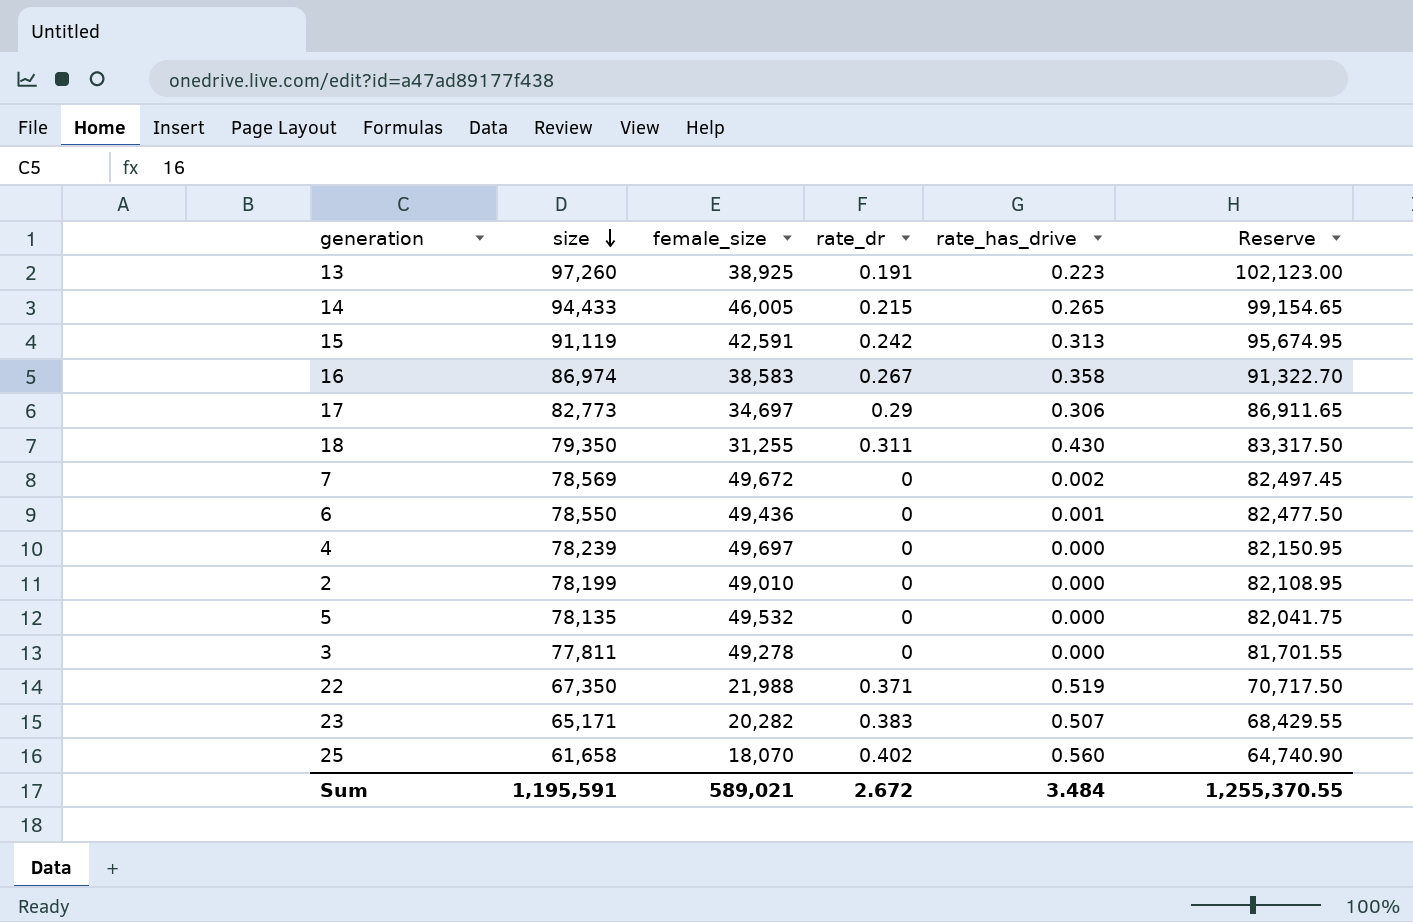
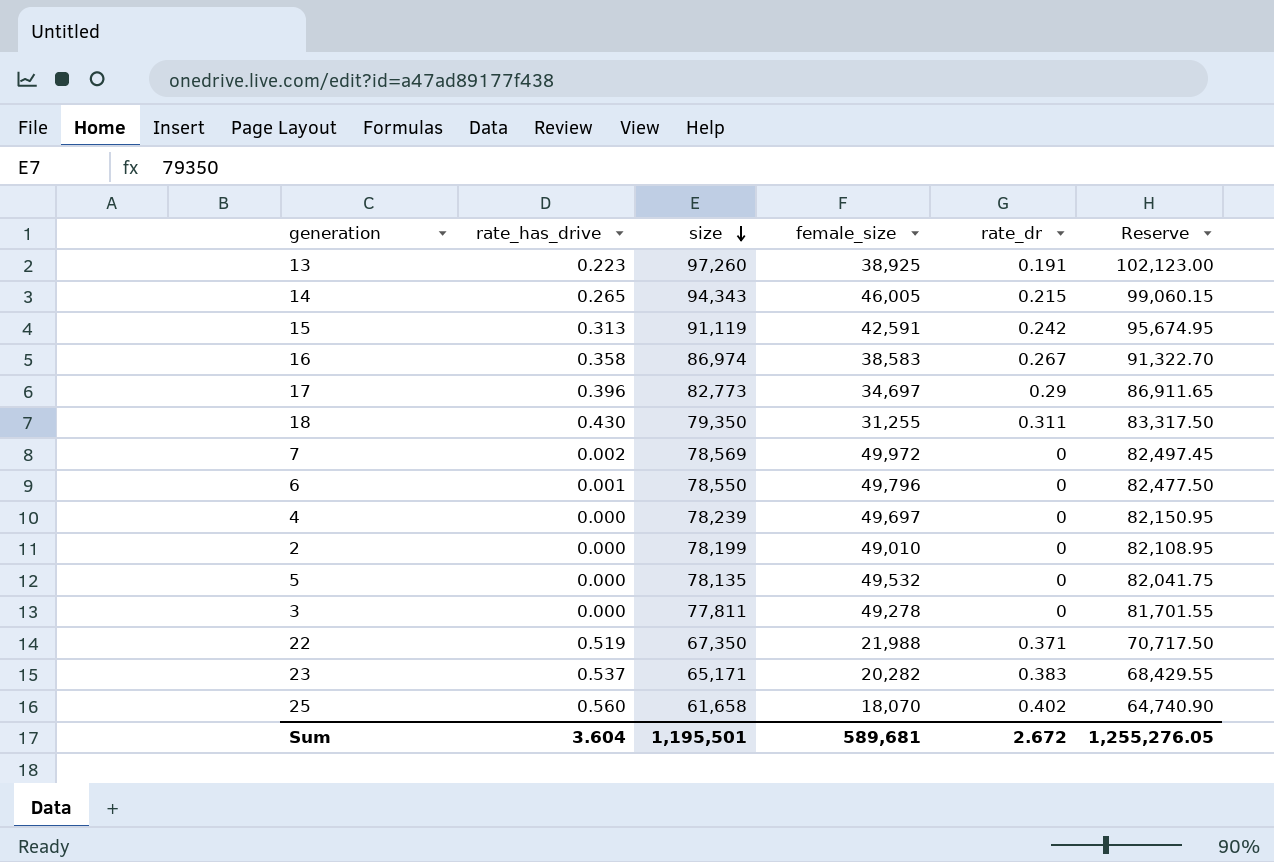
column rate_has_drive | position: 5 -> 2
14 | size: 94,433 -> 94,343
14 | Reserve: 99,154.65 -> 99,060.15
17 | rate_has_drive: 0.306 -> 0.396
7 | female_size: 49,672 -> 49,972
6 | female_size: 49,436 -> 49,796
23 | rate_has_drive: 0.507 -> 0.537
Sum | rate_has_drive: 3.484 -> 3.604
Sum | size: 1,195,591 -> 1,195,501
Sum | female_size: 589,021 -> 589,681
Sum | Reserve: 1,255,370.55 -> 1,255,276.05

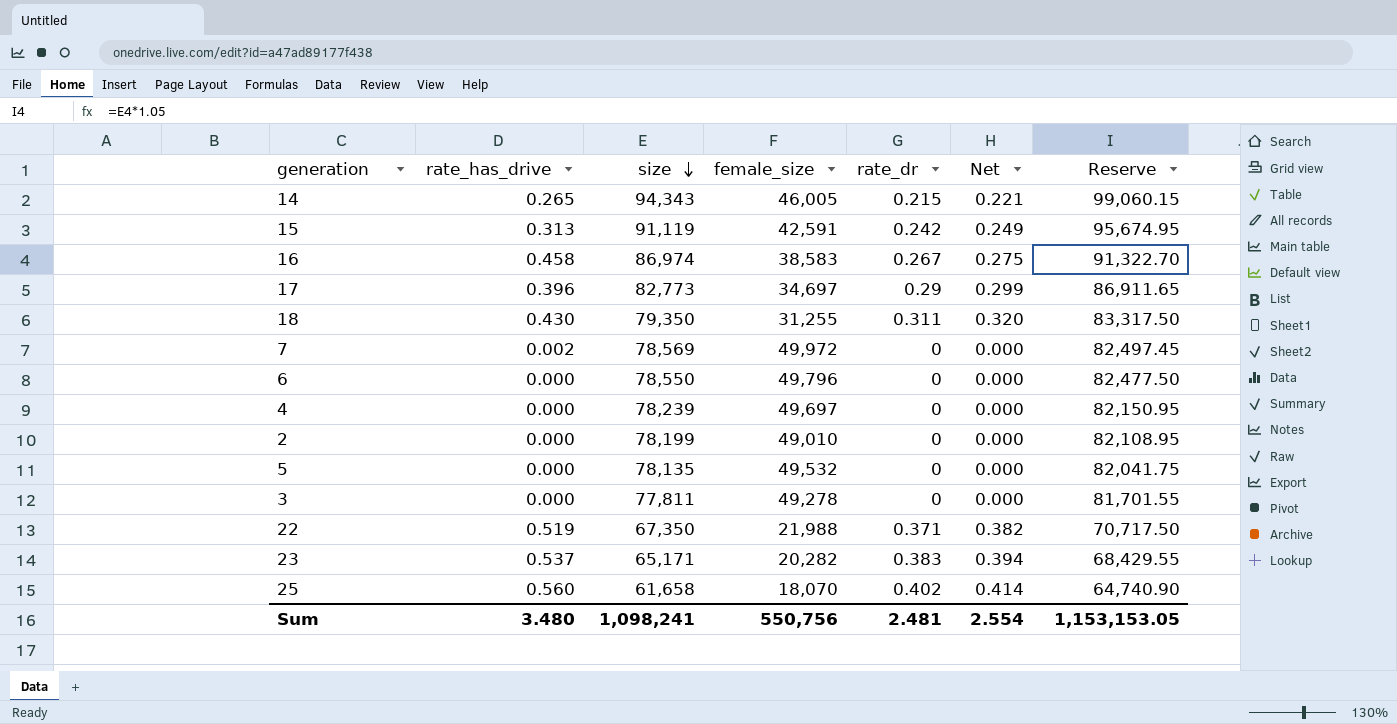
column Net | formula: none -> [rate_dr] * 1.03
row 13: 0.223 | 97,260 | 38,925 | 0.191 | 102,123.00 -> none
16 | rate_has_drive: 0.358 -> 0.458
6 | rate_has_drive: 0.001 -> 0.000
Sum | rate_has_drive: 3.604 -> 3.480
Sum | size: 1,195,501 -> 1,098,241
Sum | female_size: 589,681 -> 550,756
Sum | rate_dr: 2.672 -> 2.481
Sum | Reserve: 1,255,276.05 -> 1,153,153.05

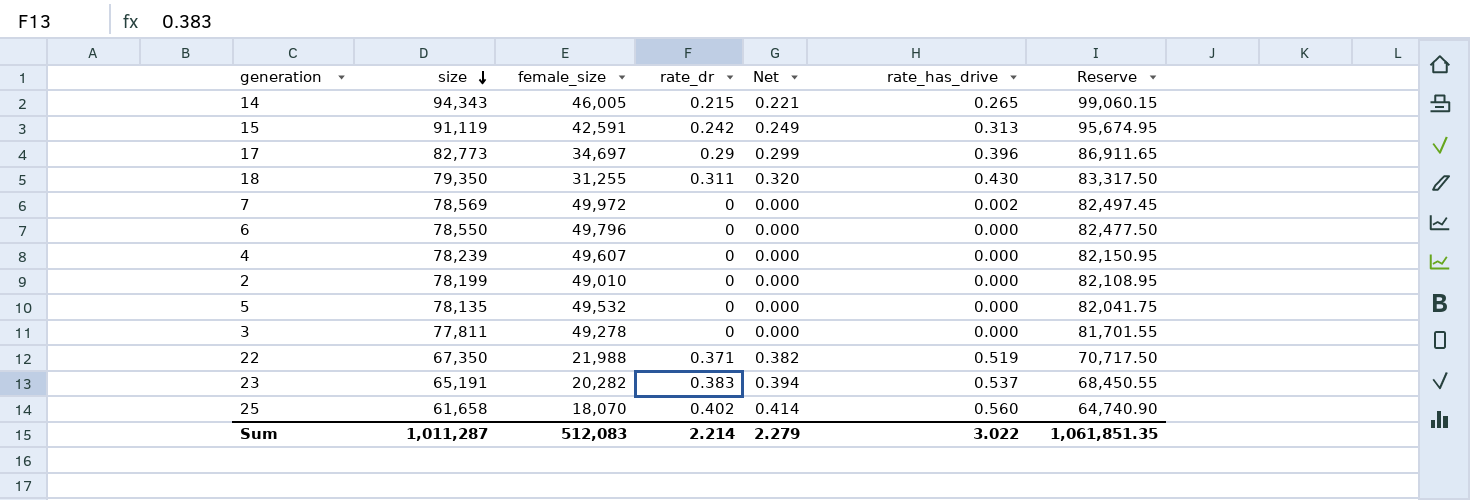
column rate_has_drive | position: 2 -> 6
row 16: 0.458 | 86,974 | 38,583 | 0.267 | 0.275 | 91,322.70 -> none
4 | female_size: 49,697 -> 49,607
23 | size: 65,171 -> 65,191
23 | Reserve: 68,429.55 -> 68,450.55
Sum | size: 1,098,241 -> 1,011,287
Sum | female_size: 550,756 -> 512,083
Sum | rate_dr: 2.481 -> 2.214
Sum | Net: 2.554 -> 2.279
Sum | rate_has_drive: 3.480 -> 3.022
Sum | Reserve: 1,153,153.05 -> 1,061,851.35

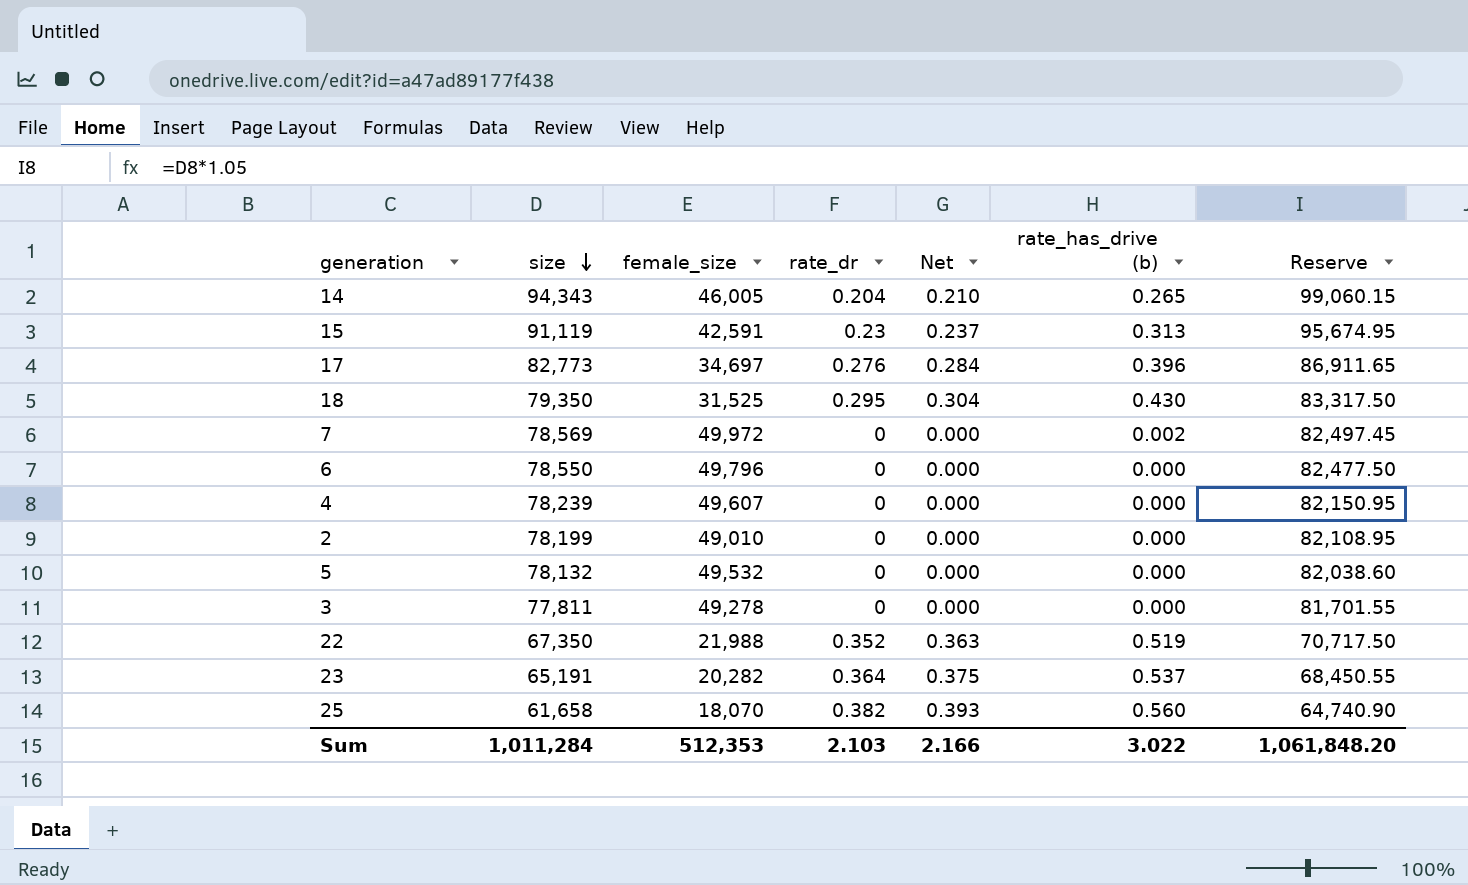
column name: rate_has_drive -> rate_has_drive (b)
14 | rate_dr: 0.215 -> 0.204
14 | Net: 0.221 -> 0.210
15 | rate_dr: 0.242 -> 0.23
15 | Net: 0.249 -> 0.237
17 | rate_dr: 0.29 -> 0.276
17 | Net: 0.299 -> 0.284
18 | female_size: 31,255 -> 31,525
18 | rate_dr: 0.311 -> 0.295
18 | Net: 0.320 -> 0.304
5 | size: 78,135 -> 78,132
5 | Reserve: 82,041.75 -> 82,038.60
22 | rate_dr: 0.371 -> 0.352
22 | Net: 0.382 -> 0.363
23 | rate_dr: 0.383 -> 0.364
23 | Net: 0.394 -> 0.375
25 | rate_dr: 0.402 -> 0.382
25 | Net: 0.414 -> 0.393
Sum | size: 1,011,287 -> 1,011,284
Sum | female_size: 512,083 -> 512,353
Sum | rate_dr: 2.214 -> 2.103
Sum | Net: 2.279 -> 2.166
Sum | Reserve: 1,061,851.35 -> 1,061,848.20

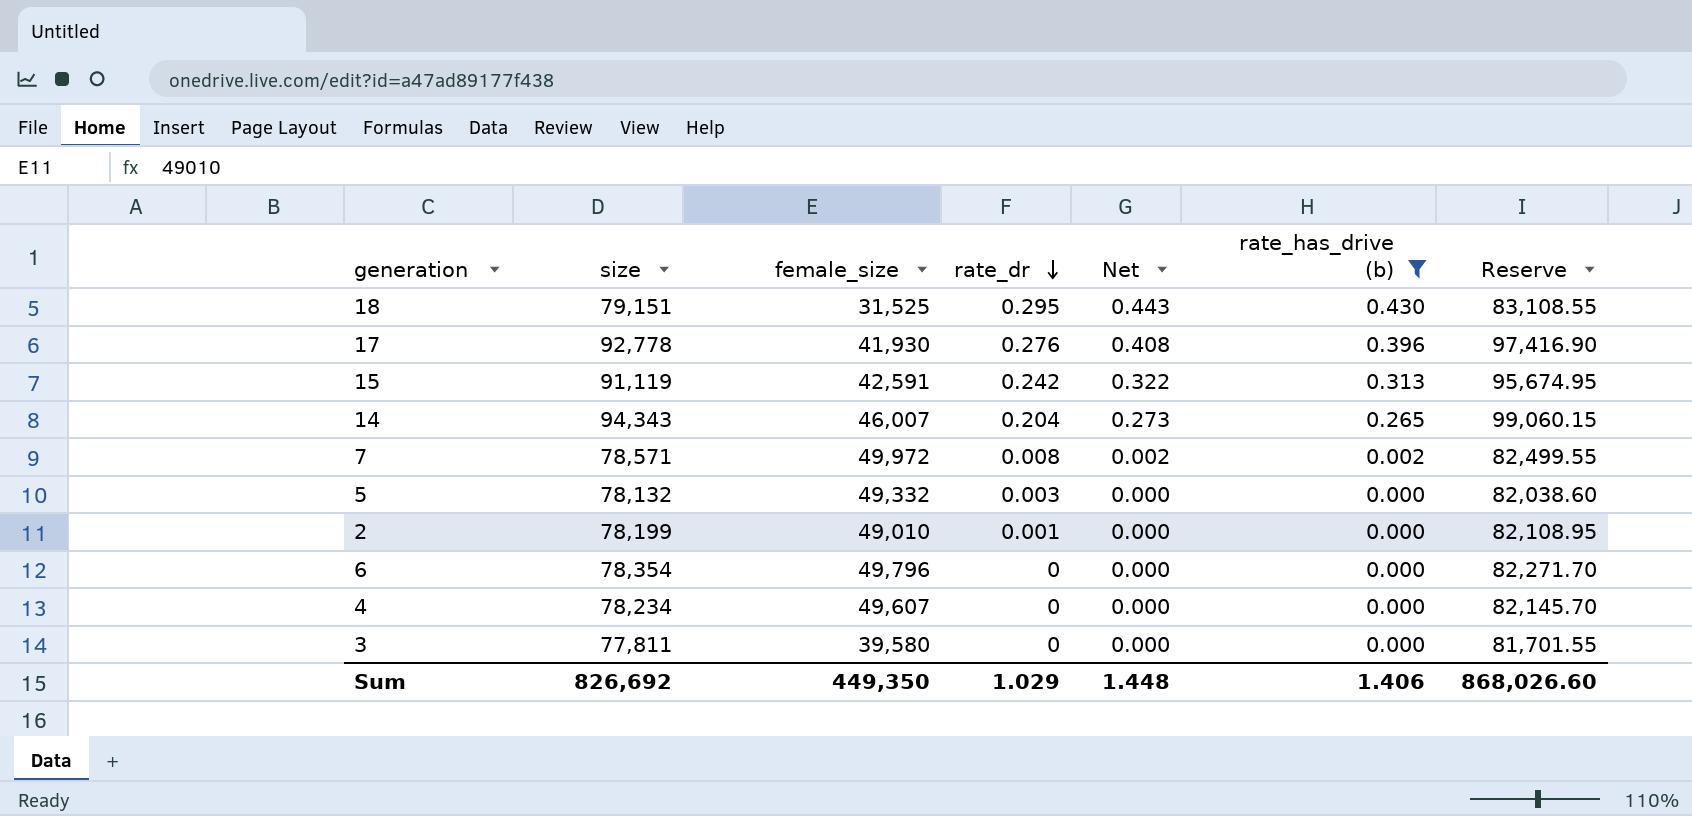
filter: none -> rate_has_drive (b) <= 0.430
row order: size descending -> rate_dr descending
column Net | formula: [rate_dr] * 1.03 -> [rate_has_drive (b)] * 1.03
18 | size: 79,350 -> 79,151
18 | Reserve: 83,317.50 -> 83,108.55
17 | size: 82,773 -> 92,778
17 | female_size: 34,697 -> 41,930
17 | Reserve: 86,911.65 -> 97,416.90
15 | rate_dr: 0.23 -> 0.242
14 | female_size: 46,005 -> 46,007
7 | size: 78,569 -> 78,571
7 | rate_dr: 0 -> 0.008
7 | Reserve: 82,497.45 -> 82,499.55
5 | female_size: 49,532 -> 49,332
5 | rate_dr: 0 -> 0.003
2 | rate_dr: 0 -> 0.001
6 | size: 78,550 -> 78,354
6 | Reserve: 82,477.50 -> 82,271.70
4 | size: 78,239 -> 78,234
4 | Reserve: 82,150.95 -> 82,145.70
3 | female_size: 49,278 -> 39,580
Sum | size: 1,011,284 -> 826,692
Sum | female_size: 512,353 -> 449,350
Sum | rate_dr: 2.103 -> 1.029
Sum | Net: 2.166 -> 1.448
Sum | rate_has_drive (b): 3.022 -> 1.406
Sum | Reserve: 1,061,848.20 -> 868,026.60

